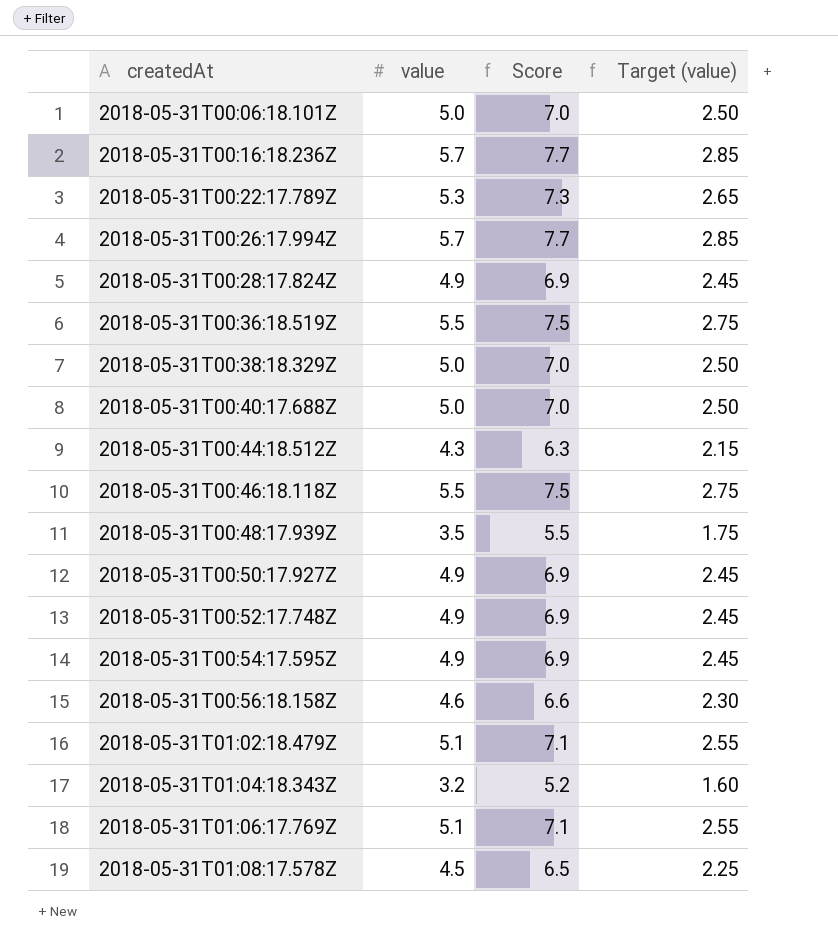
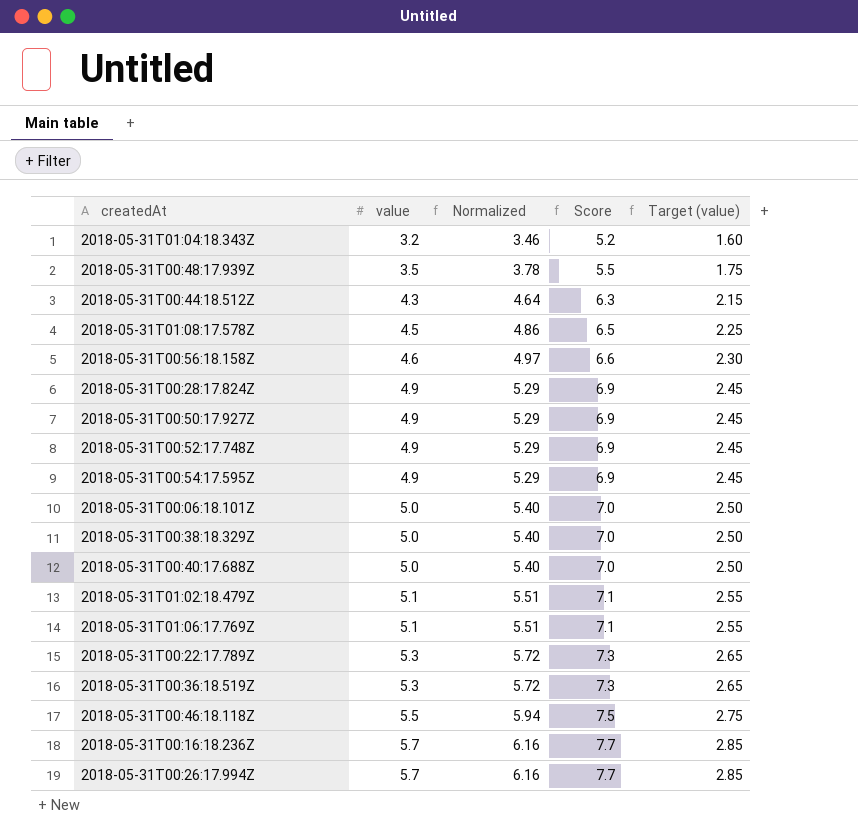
row order: createdAt ascending -> value ascending
column Normalized | formula: none -> [value] * 1.08
2018-05-31T00:36:18.519Z | value: 5.5 -> 5.3
2018-05-31T00:36:18.519Z | Score: 7.5 -> 7.3
2018-05-31T00:36:18.519Z | Target (value): 2.75 -> 2.65

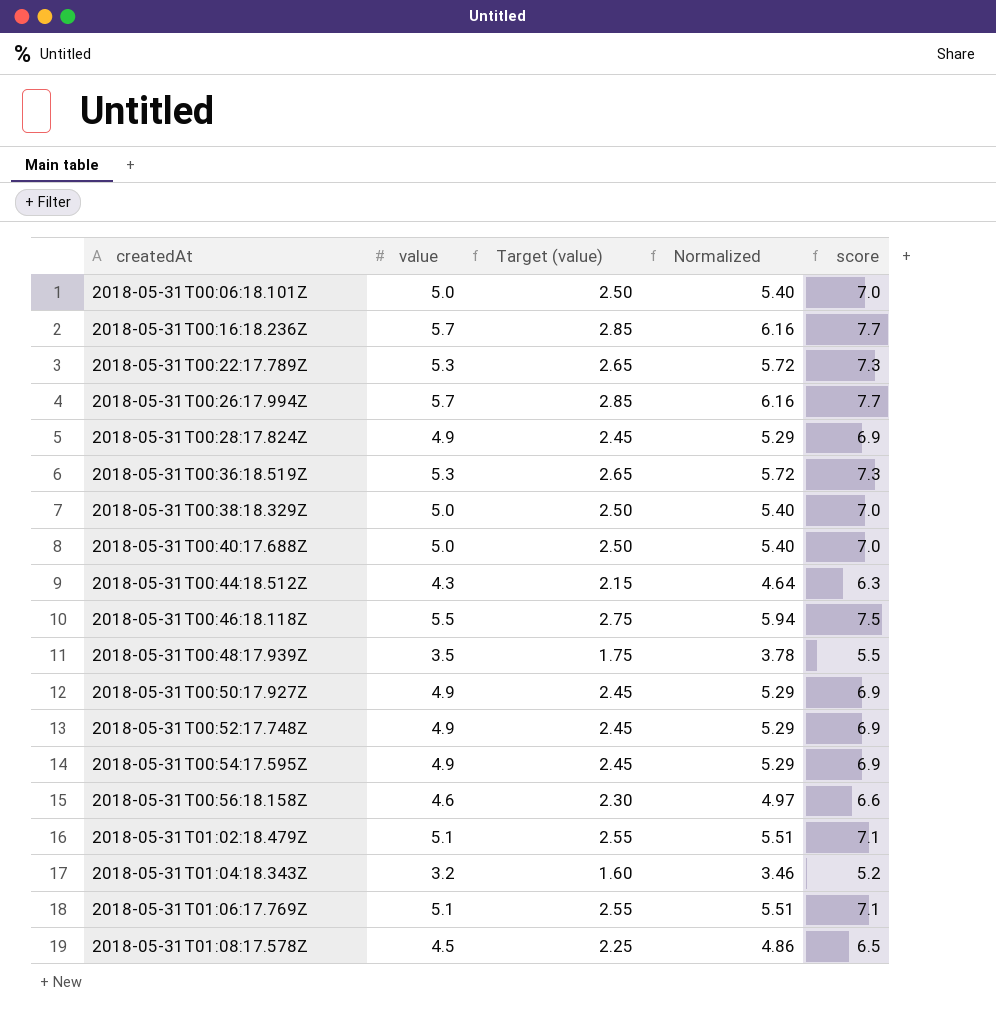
row order: value ascending -> createdAt ascending
column Target (value) | position: 5 -> 3
column name: Score -> score

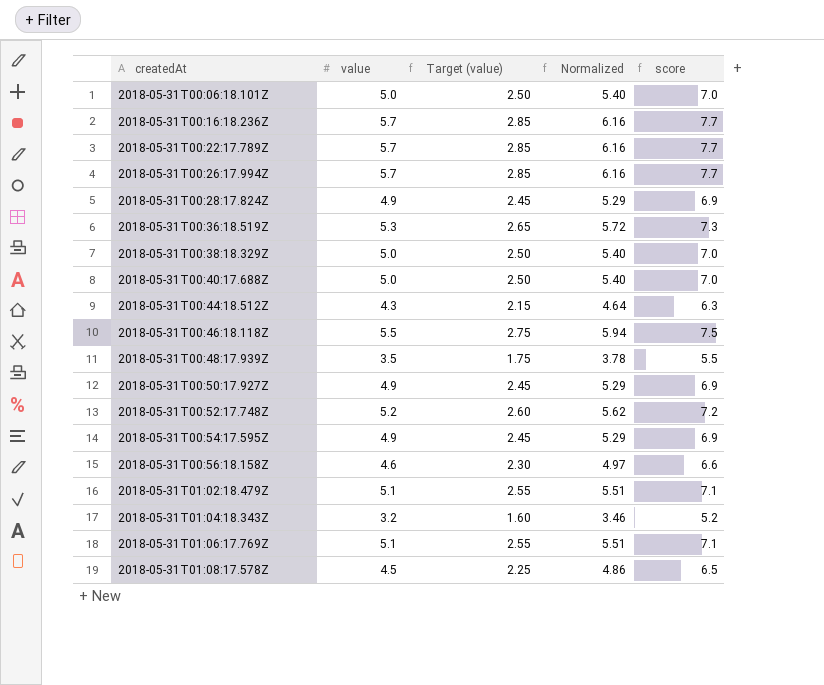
2018-05-31T00:22:17.789Z | value: 5.3 -> 5.7
2018-05-31T00:22:17.789Z | Target (value): 2.65 -> 2.85
2018-05-31T00:22:17.789Z | Normalized: 5.72 -> 6.16
2018-05-31T00:22:17.789Z | score: 7.3 -> 7.7
2018-05-31T00:52:17.748Z | value: 4.9 -> 5.2
2018-05-31T00:52:17.748Z | Target (value): 2.45 -> 2.60
2018-05-31T00:52:17.748Z | Normalized: 5.29 -> 5.62
2018-05-31T00:52:17.748Z | score: 6.9 -> 7.2

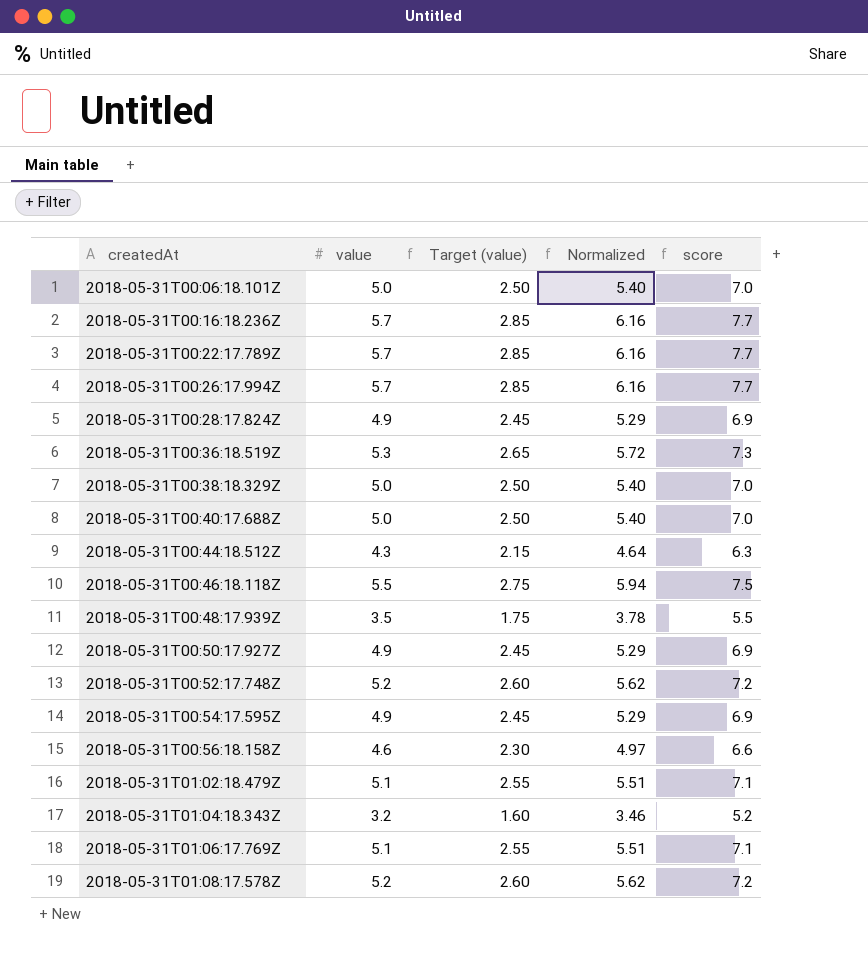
2018-05-31T01:08:17.578Z | value: 4.5 -> 5.2
2018-05-31T01:08:17.578Z | Target (value): 2.25 -> 2.60
2018-05-31T01:08:17.578Z | Normalized: 4.86 -> 5.62
2018-05-31T01:08:17.578Z | score: 6.5 -> 7.2

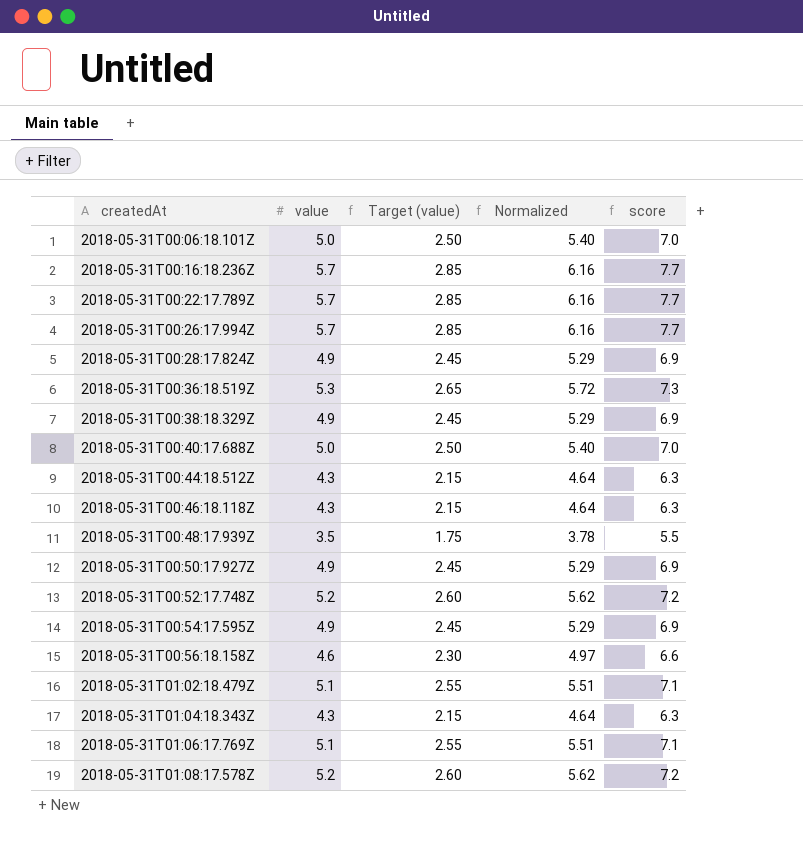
2018-05-31T00:38:18.329Z | value: 5.0 -> 4.9
2018-05-31T00:38:18.329Z | Target (value): 2.50 -> 2.45
2018-05-31T00:38:18.329Z | Normalized: 5.40 -> 5.29
2018-05-31T00:38:18.329Z | score: 7.0 -> 6.9
2018-05-31T00:46:18.118Z | value: 5.5 -> 4.3
2018-05-31T00:46:18.118Z | Target (value): 2.75 -> 2.15
2018-05-31T00:46:18.118Z | Normalized: 5.94 -> 4.64
2018-05-31T00:46:18.118Z | score: 7.5 -> 6.3
2018-05-31T01:04:18.343Z | value: 3.2 -> 4.3
2018-05-31T01:04:18.343Z | Target (value): 1.60 -> 2.15
2018-05-31T01:04:18.343Z | Normalized: 3.46 -> 4.64
2018-05-31T01:04:18.343Z | score: 5.2 -> 6.3

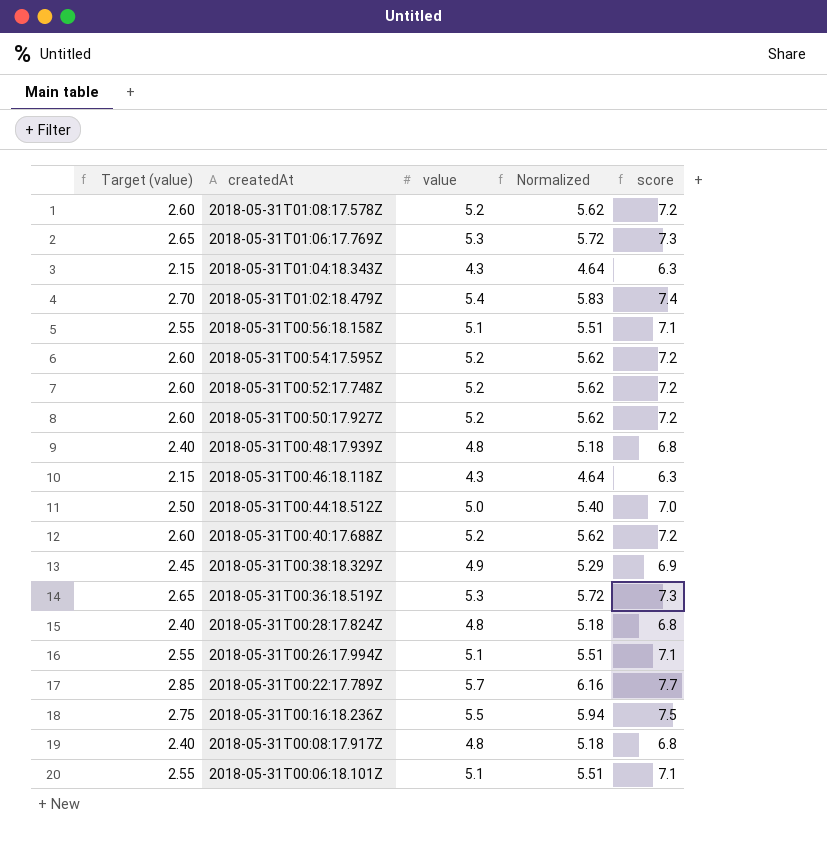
row order: createdAt ascending -> createdAt descending
column Target (value) | position: 3 -> 1
2018-05-31T01:06:17.769Z | Target (value): 2.55 -> 2.65
2018-05-31T01:06:17.769Z | value: 5.1 -> 5.3
2018-05-31T01:06:17.769Z | Normalized: 5.51 -> 5.72
2018-05-31T01:06:17.769Z | score: 7.1 -> 7.3
2018-05-31T01:02:18.479Z | Target (value): 2.55 -> 2.70
2018-05-31T01:02:18.479Z | value: 5.1 -> 5.4
2018-05-31T01:02:18.479Z | Normalized: 5.51 -> 5.83
2018-05-31T01:02:18.479Z | score: 7.1 -> 7.4
2018-05-31T00:56:18.158Z | Target (value): 2.30 -> 2.55
2018-05-31T00:56:18.158Z | value: 4.6 -> 5.1
2018-05-31T00:56:18.158Z | Normalized: 4.97 -> 5.51
2018-05-31T00:56:18.158Z | score: 6.6 -> 7.1
2018-05-31T00:54:17.595Z | Target (value): 2.45 -> 2.60
2018-05-31T00:54:17.595Z | value: 4.9 -> 5.2
2018-05-31T00:54:17.595Z | Normalized: 5.29 -> 5.62
2018-05-31T00:54:17.595Z | score: 6.9 -> 7.2
2018-05-31T00:50:17.927Z | Target (value): 2.45 -> 2.60
2018-05-31T00:50:17.927Z | value: 4.9 -> 5.2
2018-05-31T00:50:17.927Z | Normalized: 5.29 -> 5.62
2018-05-31T00:50:17.927Z | score: 6.9 -> 7.2
2018-05-31T00:48:17.939Z | Target (value): 1.75 -> 2.40
2018-05-31T00:48:17.939Z | value: 3.5 -> 4.8
2018-05-31T00:48:17.939Z | Normalized: 3.78 -> 5.18
2018-05-31T00:48:17.939Z | score: 5.5 -> 6.8
2018-05-31T00:44:18.512Z | Target (value): 2.15 -> 2.50
2018-05-31T00:44:18.512Z | value: 4.3 -> 5.0
2018-05-31T00:44:18.512Z | Normalized: 4.64 -> 5.40
2018-05-31T00:44:18.512Z | score: 6.3 -> 7.0
2018-05-31T00:40:17.688Z | Target (value): 2.50 -> 2.60
2018-05-31T00:40:17.688Z | value: 5.0 -> 5.2
2018-05-31T00:40:17.688Z | Normalized: 5.40 -> 5.62
2018-05-31T00:40:17.688Z | score: 7.0 -> 7.2
2018-05-31T00:28:17.824Z | Target (value): 2.45 -> 2.40
2018-05-31T00:28:17.824Z | value: 4.9 -> 4.8
2018-05-31T00:28:17.824Z | Normalized: 5.29 -> 5.18
2018-05-31T00:28:17.824Z | score: 6.9 -> 6.8
2018-05-31T00:26:17.994Z | Target (value): 2.85 -> 2.55
2018-05-31T00:26:17.994Z | value: 5.7 -> 5.1
2018-05-31T00:26:17.994Z | Normalized: 6.16 -> 5.51
2018-05-31T00:26:17.994Z | score: 7.7 -> 7.1
2018-05-31T00:16:18.236Z | Target (value): 2.85 -> 2.75
2018-05-31T00:16:18.236Z | value: 5.7 -> 5.5
2018-05-31T00:16:18.236Z | Normalized: 6.16 -> 5.94
2018-05-31T00:16:18.236Z | score: 7.7 -> 7.5
row 2018-05-31T00:08:17.917Z: none -> 2.40 | 4.8 | 5.18 | 6.8
2018-05-31T00:06:18.101Z | Target (value): 2.50 -> 2.55
2018-05-31T00:06:18.101Z | value: 5.0 -> 5.1
2018-05-31T00:06:18.101Z | Normalized: 5.40 -> 5.51
2018-05-31T00:06:18.101Z | score: 7.0 -> 7.1

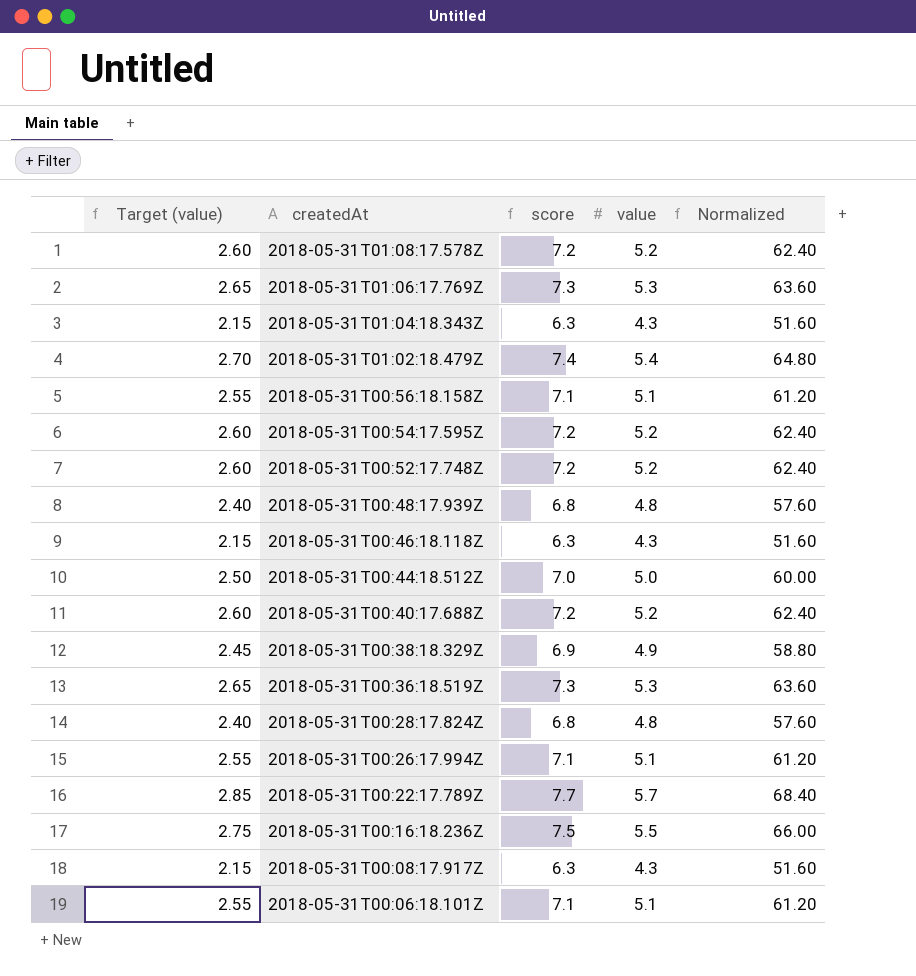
column score | position: 5 -> 3
column Normalized | formula: [value] * 1.08 -> [value] * 12
row 2018-05-31T00:50:17.927Z: 2.60 | 5.2 | 5.62 | 7.2 -> none
2018-05-31T00:08:17.917Z | Target (value): 2.40 -> 2.15
2018-05-31T00:08:17.917Z | score: 6.8 -> 6.3
2018-05-31T00:08:17.917Z | value: 4.8 -> 4.3

